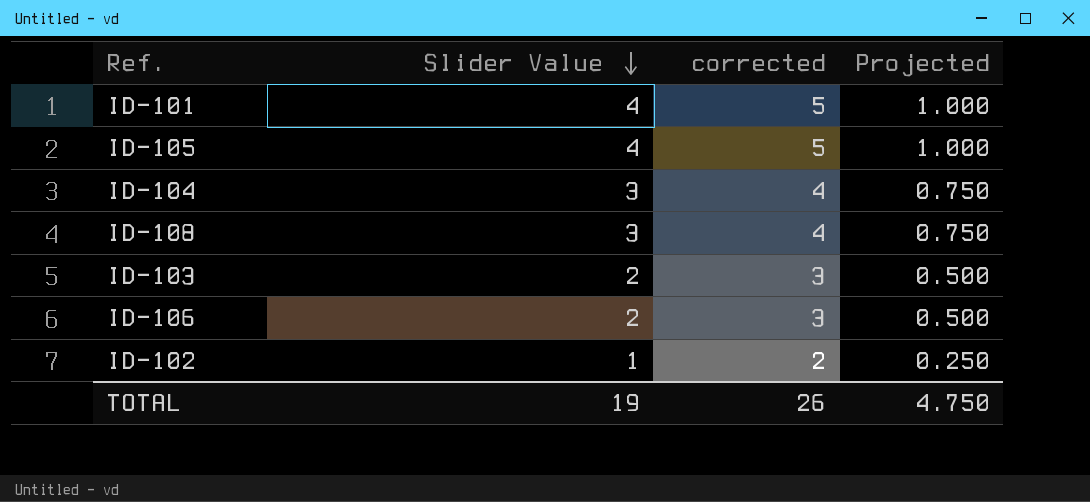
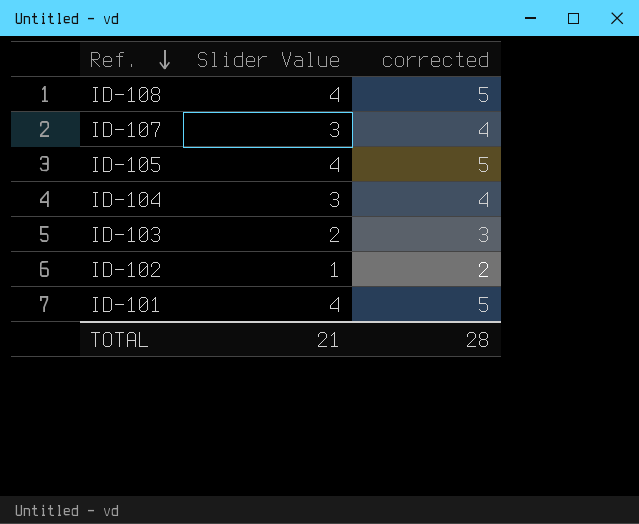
row order: Slider Value descending -> Ref. descending
column Projected | formula: [Slider Value] * 0.25 -> none
row ID-106: 2 | 3 | 0.500 -> none
ID-108 | Slider Value: 3 -> 4
ID-108 | corrected: 4 -> 5
row ID-107: none -> 3 | 4
TOTAL | Slider Value: 19 -> 21
TOTAL | corrected: 26 -> 28

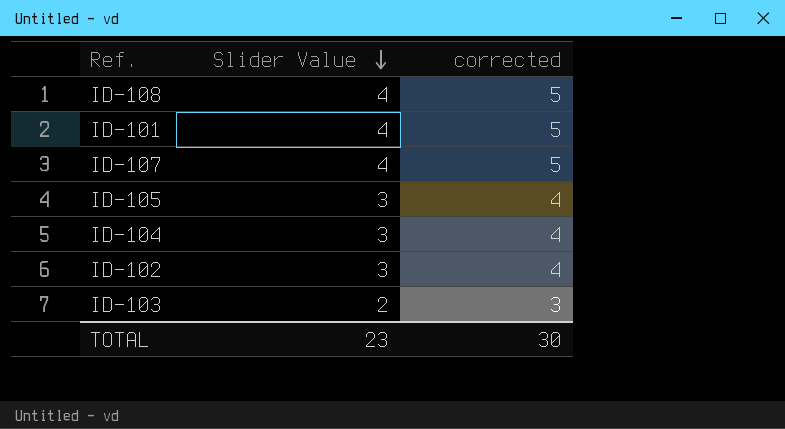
row order: Ref. descending -> Slider Value descending
ID-107 | Slider Value: 3 -> 4
ID-107 | corrected: 4 -> 5
ID-105 | Slider Value: 4 -> 3
ID-105 | corrected: 5 -> 4
ID-102 | Slider Value: 1 -> 3
ID-102 | corrected: 2 -> 4
TOTAL | Slider Value: 21 -> 23
TOTAL | corrected: 28 -> 30

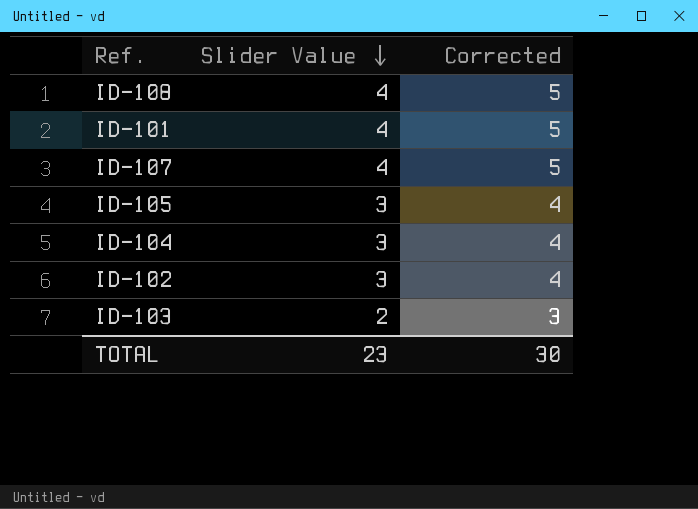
column name: corrected -> Corrected

